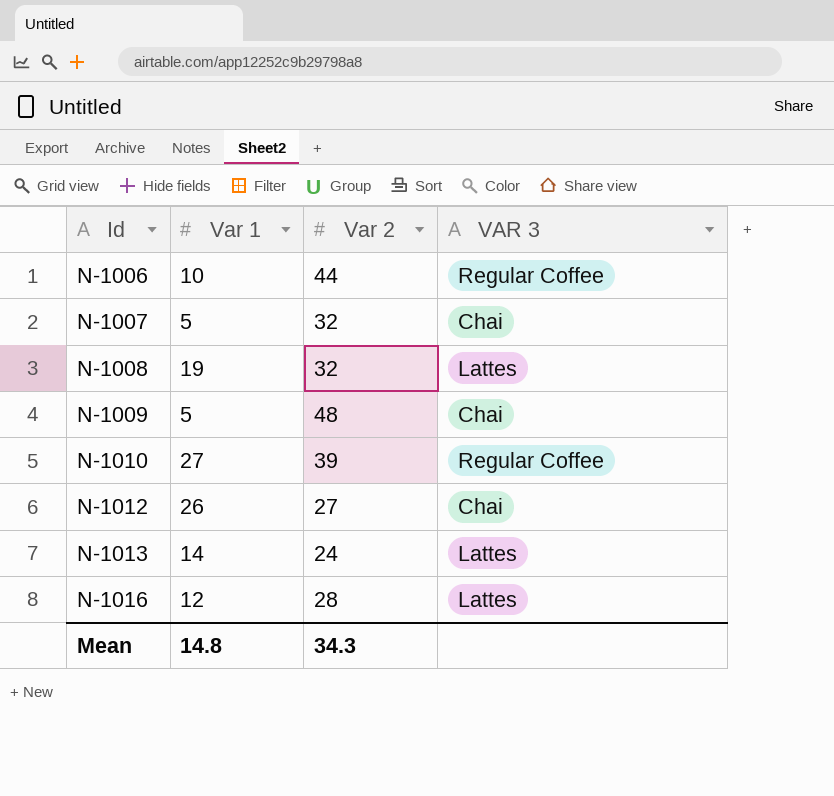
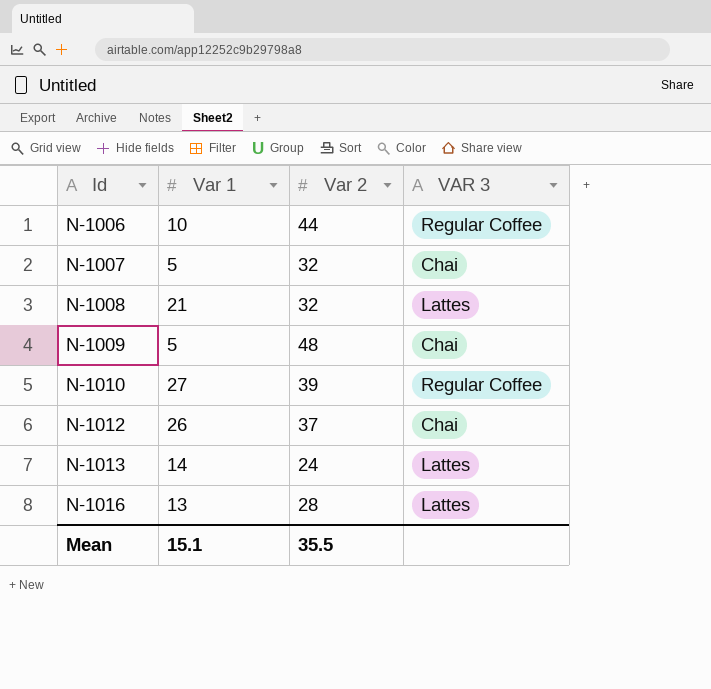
N-1008 | Var 1: 19 -> 21
N-1012 | Var 2: 27 -> 37
N-1016 | Var 1: 12 -> 13
Mean | Var 1: 14.8 -> 15.1
Mean | Var 2: 34.3 -> 35.5

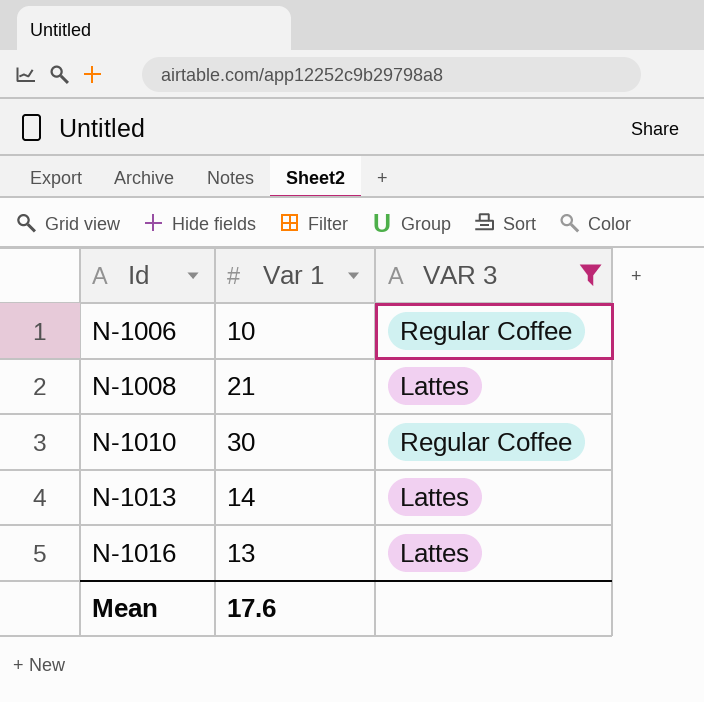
filter: none -> VAR 3 != Chai
column Var 2 | position: 3 -> none
N-1010 | Var 1: 27 -> 30
Mean | Var 1: 15.1 -> 17.6

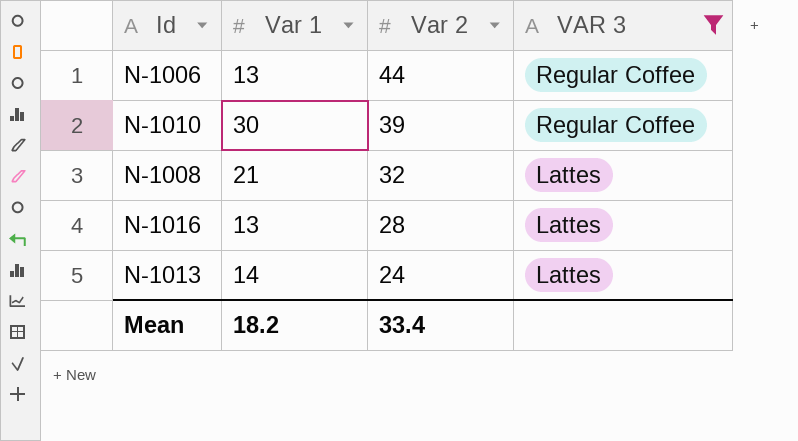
row order: Id ascending -> Var 2 descending
column Var 2 | position: none -> 3
N-1006 | Var 1: 10 -> 13
Mean | Var 1: 17.6 -> 18.2

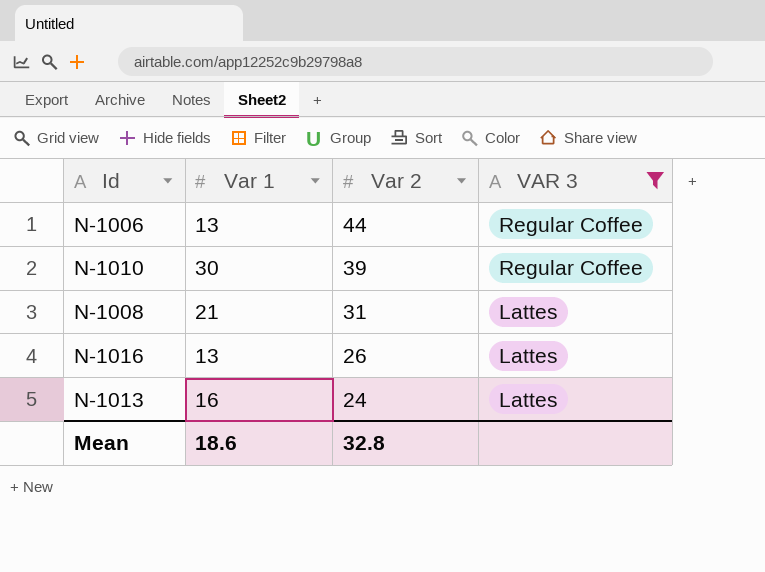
N-1008 | Var 2: 32 -> 31
N-1016 | Var 2: 28 -> 26
N-1013 | Var 1: 14 -> 16
Mean | Var 1: 18.2 -> 18.6
Mean | Var 2: 33.4 -> 32.8

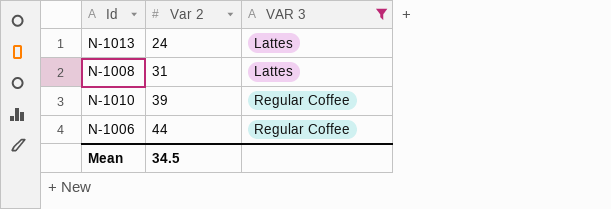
row order: Var 2 descending -> Var 2 ascending
column Var 1 | position: 2 -> none
row N-1016: 13 | 26 | Lattes -> none
Mean | Var 2: 32.8 -> 34.5

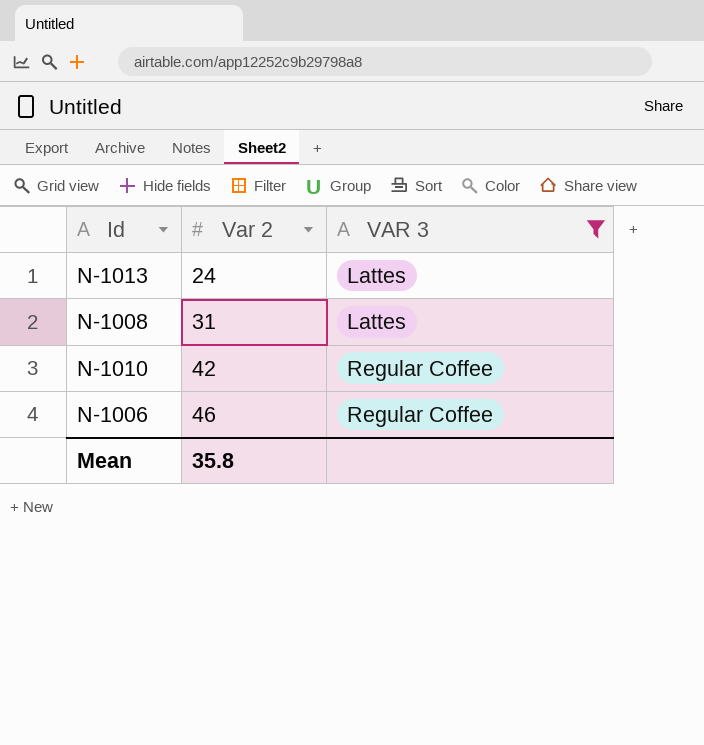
N-1010 | Var 2: 39 -> 42
N-1006 | Var 2: 44 -> 46
Mean | Var 2: 34.5 -> 35.8

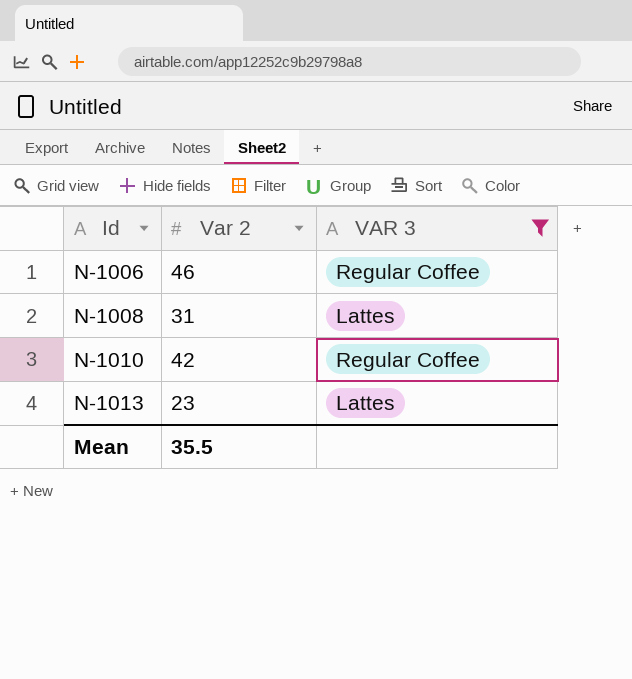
row order: Var 2 ascending -> Id ascending
N-1013 | Var 2: 24 -> 23
Mean | Var 2: 35.8 -> 35.5

